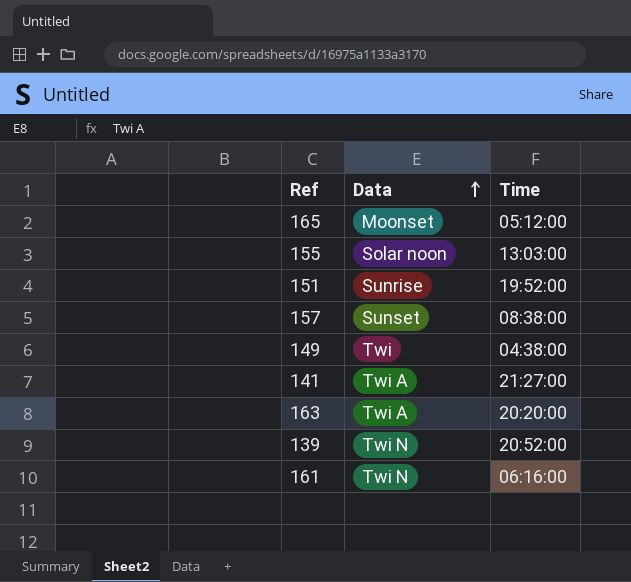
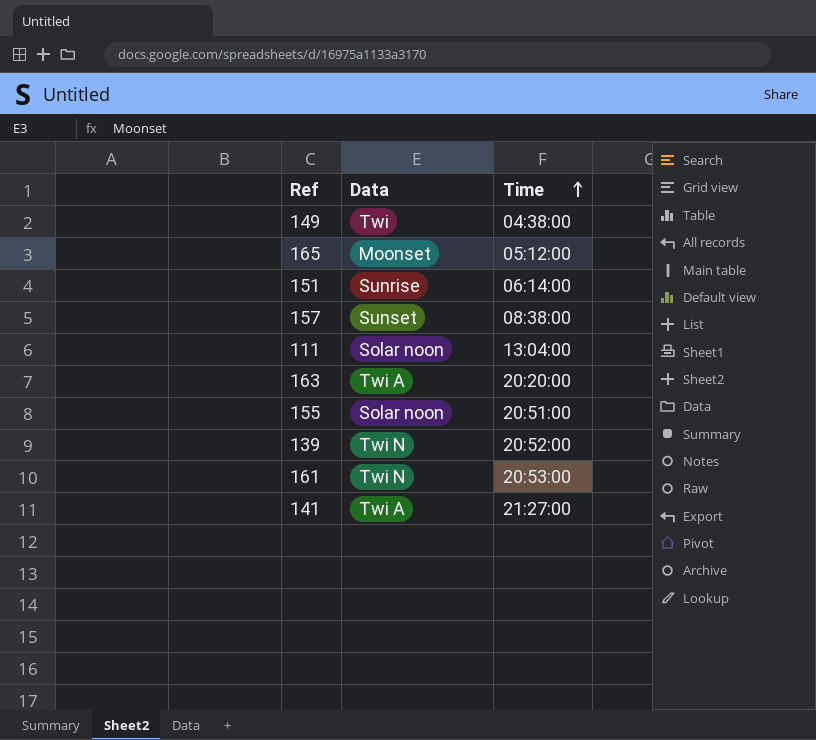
row order: Data ascending -> Time ascending
151 | Time: 19:52:00 -> 06:14:00
row 111: none -> Solar noon | 13:04:00
155 | Time: 13:03:00 -> 20:51:00
161 | Time: 06:16:00 -> 20:53:00

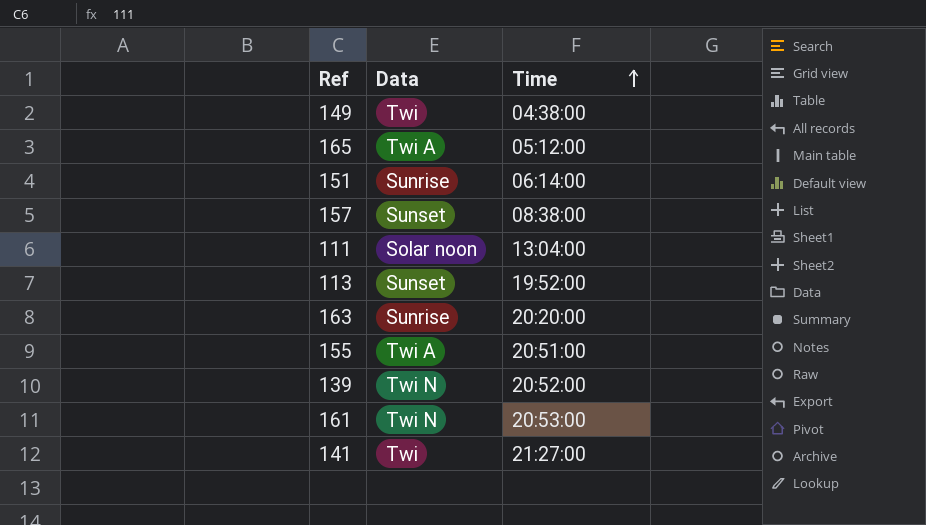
165 | Data: Moonset -> Twi A
row 113: none -> Sunset | 19:52:00
163 | Data: Twi A -> Sunrise
155 | Data: Solar noon -> Twi A
141 | Data: Twi A -> Twi

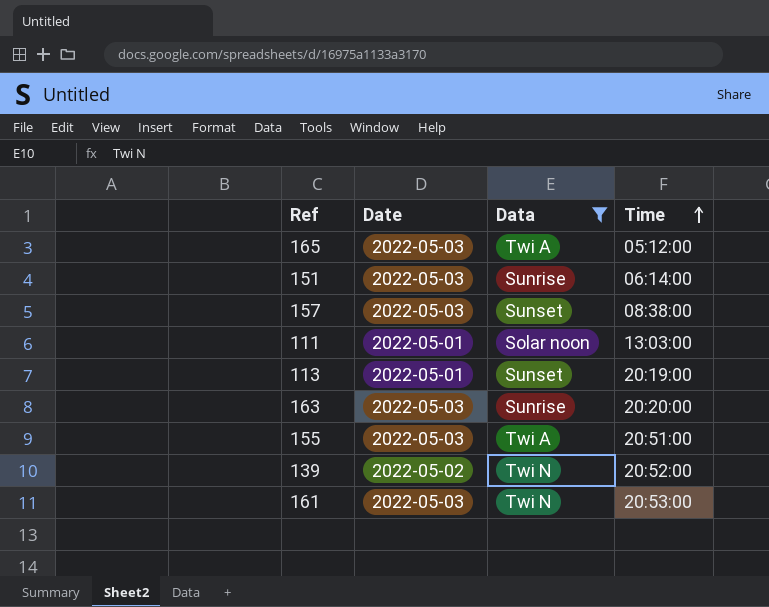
filter: none -> Data != Twi
column Date | position: none -> 2
111 | Time: 13:04:00 -> 13:03:00
113 | Time: 19:52:00 -> 20:19:00

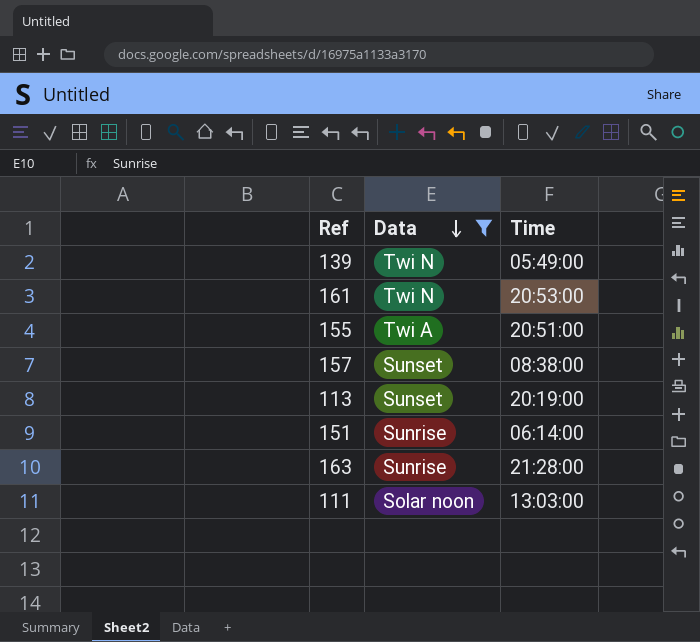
row order: Time ascending -> Data descending
column Date | position: 2 -> none
row 165: 2022-05-03 | Twi A | 05:12:00 -> none
139 | Time: 20:52:00 -> 05:49:00
163 | Time: 20:20:00 -> 21:28:00

